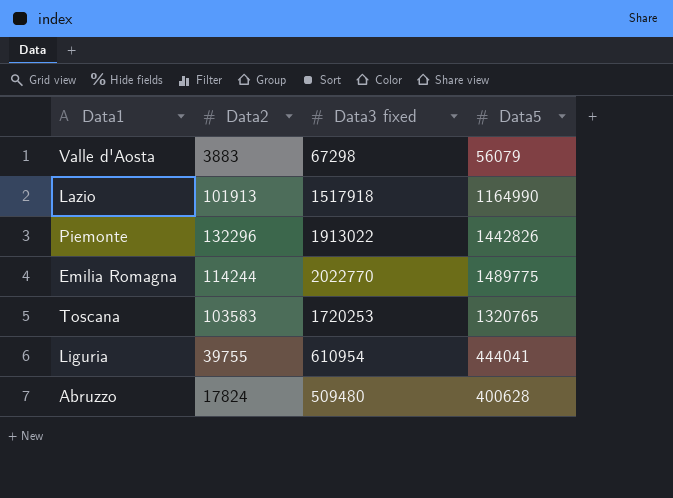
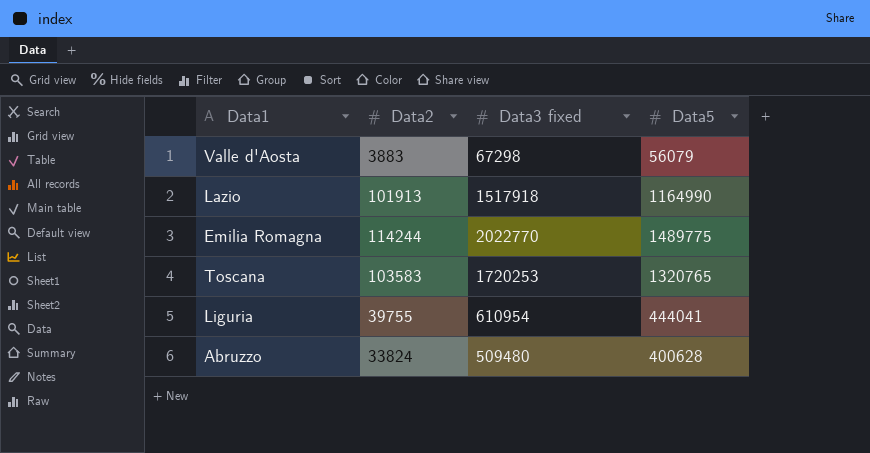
row Piemonte: 132296 | 1913022 | 1442826 -> none
Abruzzo | Data2: 17824 -> 33824

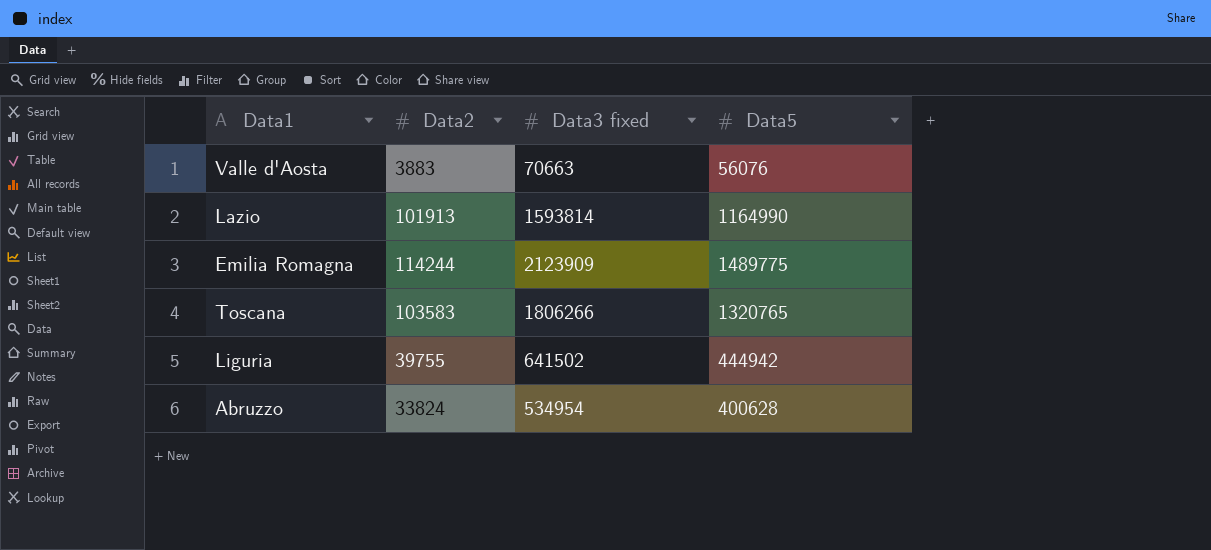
Valle d'Aosta | Data3 fixed: 67298 -> 70663
Valle d'Aosta | Data5: 56079 -> 56076
Lazio | Data3 fixed: 1517918 -> 1593814
Emilia Romagna | Data3 fixed: 2022770 -> 2123909
Toscana | Data3 fixed: 1720253 -> 1806266
Liguria | Data3 fixed: 610954 -> 641502
Liguria | Data5: 444041 -> 444942
Abruzzo | Data3 fixed: 509480 -> 534954

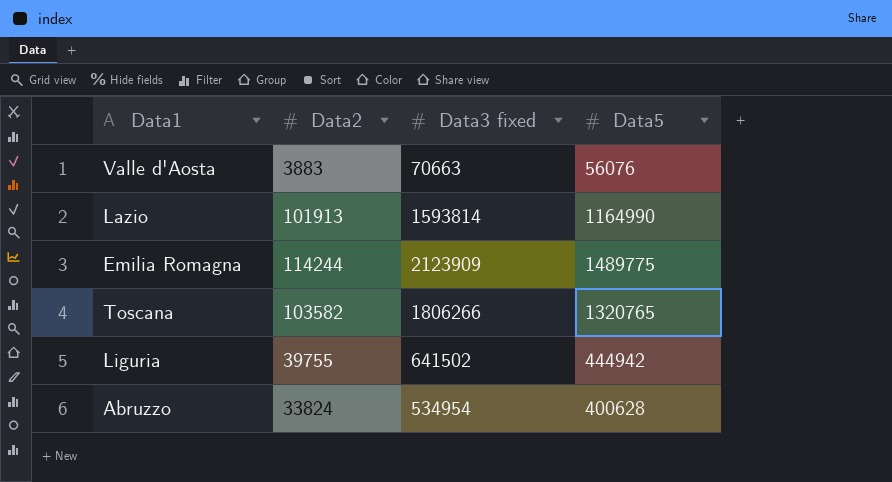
Toscana | Data2: 103583 -> 103582

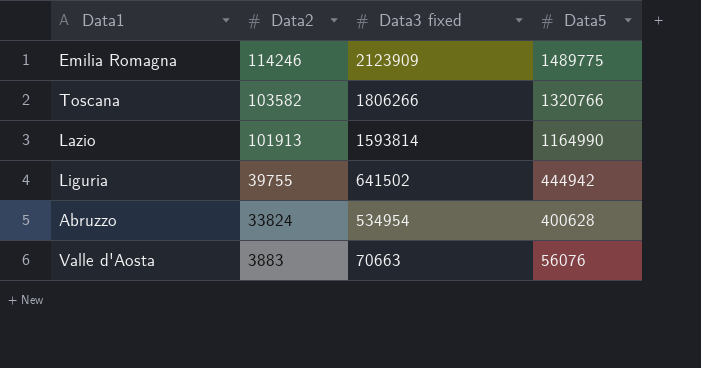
row order: none -> Data2 descending
Emilia Romagna | Data2: 114244 -> 114246
Toscana | Data5: 1320765 -> 1320766

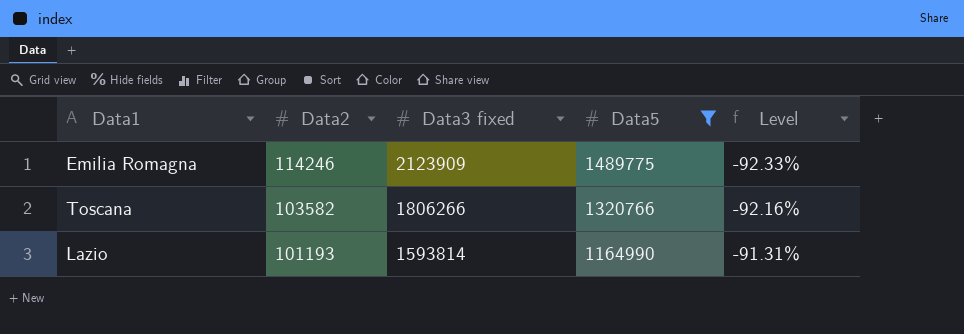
filter: none -> Data5 >= 1164990
column Level | formula: none -> ([Data2] - [Data5]) / [Data5]
Lazio | Data2: 101913 -> 101193

